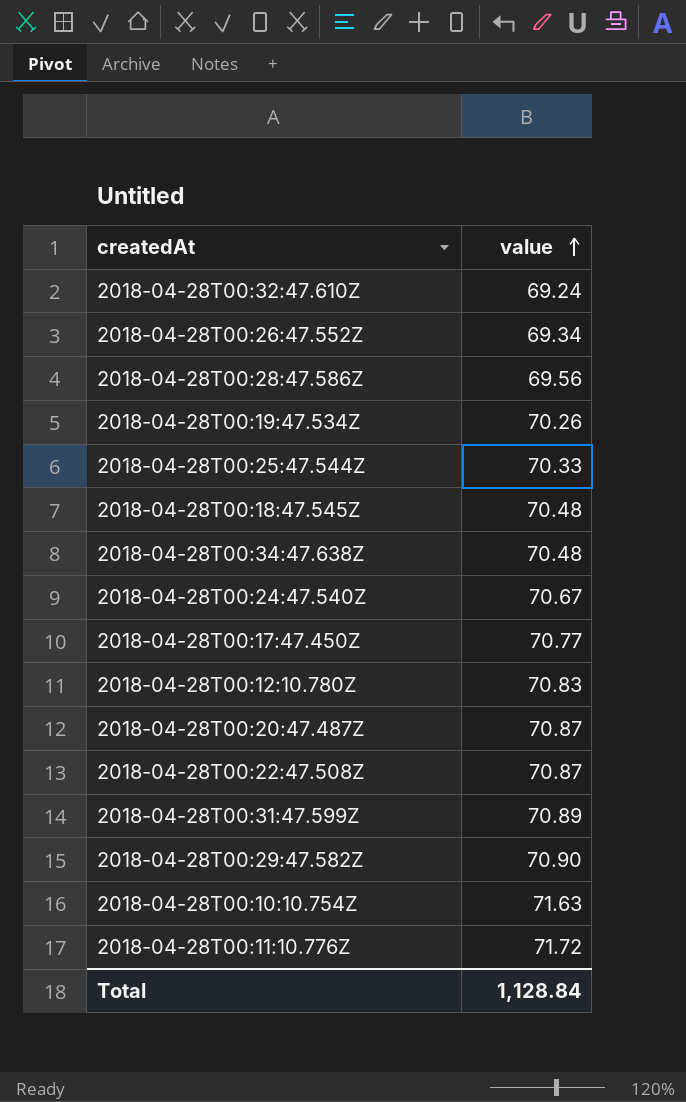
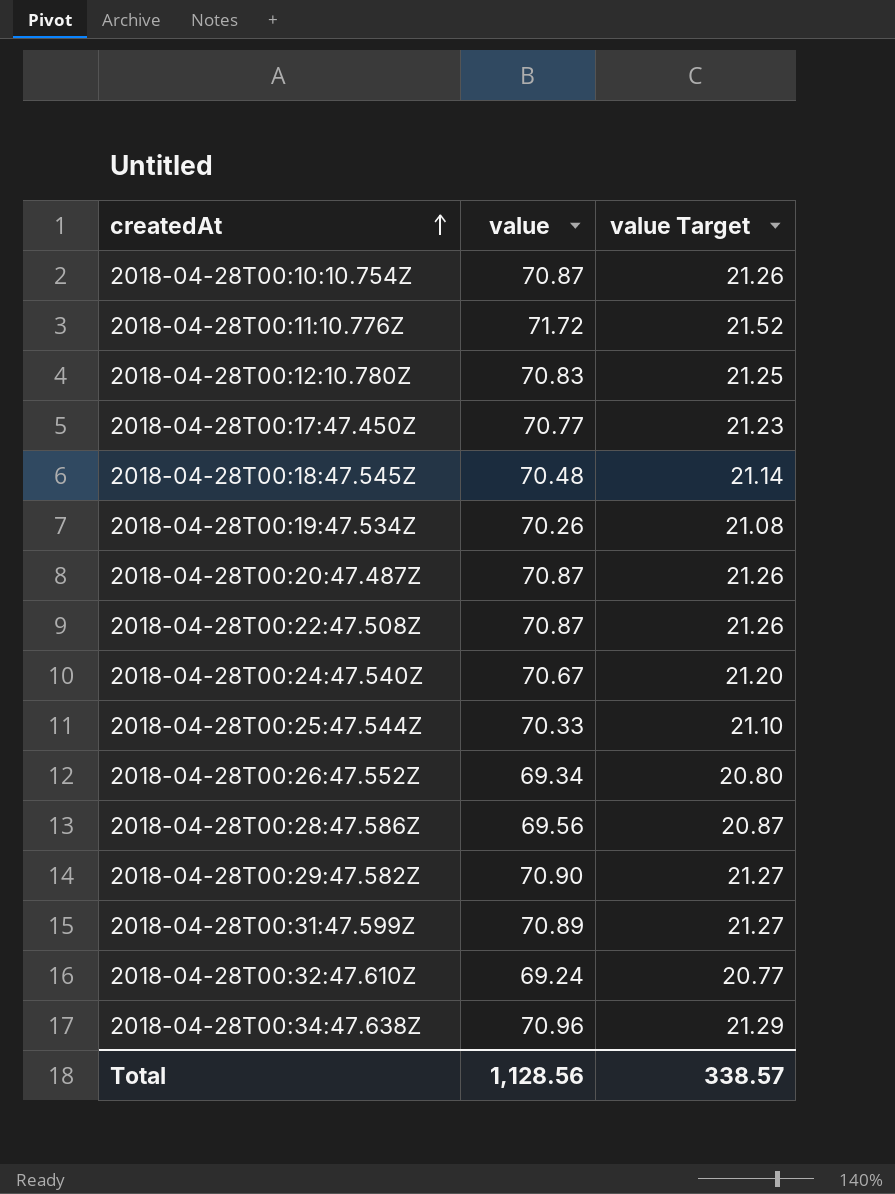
row order: value ascending -> createdAt ascending
column value Target | formula: none -> [value] * 0.3
2018-04-28T00:10:10.754Z | value: 71.63 -> 70.87
2018-04-28T00:34:47.638Z | value: 70.48 -> 70.96
Total | value: 1,128.84 -> 1,128.56

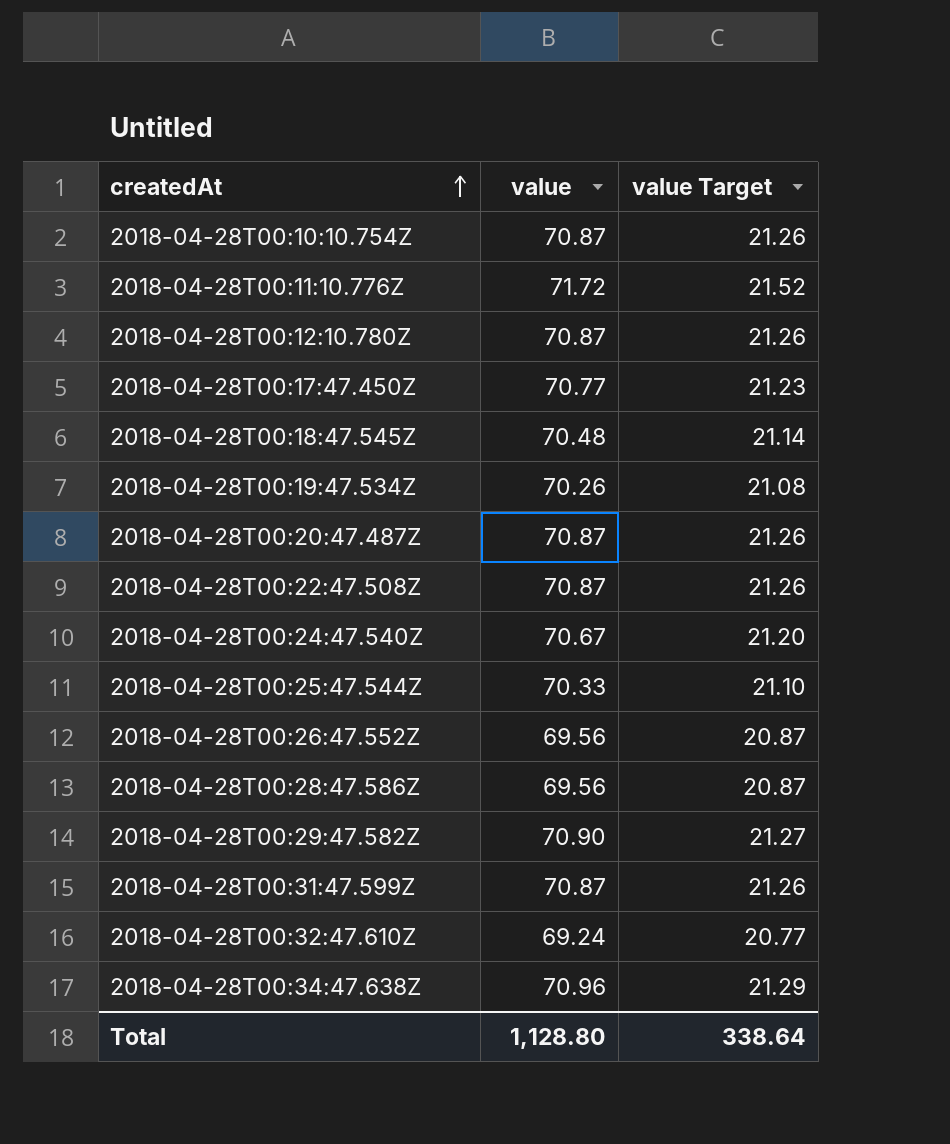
2018-04-28T00:12:10.780Z | value: 70.83 -> 70.87
2018-04-28T00:12:10.780Z | value Target: 21.25 -> 21.26
2018-04-28T00:26:47.552Z | value: 69.34 -> 69.56
2018-04-28T00:26:47.552Z | value Target: 20.80 -> 20.87
2018-04-28T00:31:47.599Z | value: 70.89 -> 70.87
2018-04-28T00:31:47.599Z | value Target: 21.27 -> 21.26
Total | value: 1,128.56 -> 1,128.80
Total | value Target: 338.57 -> 338.64

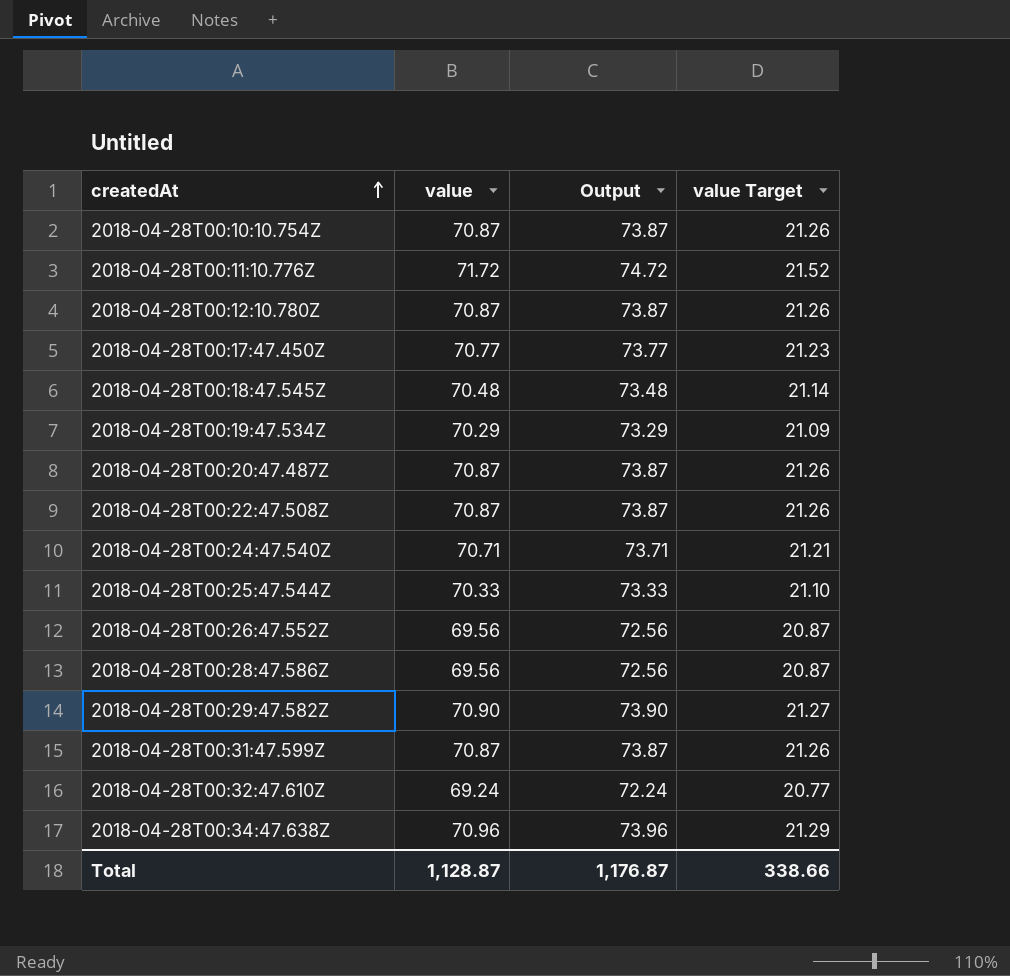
column Output | formula: none -> [value] + 3
2018-04-28T00:19:47.534Z | value: 70.26 -> 70.29
2018-04-28T00:19:47.534Z | value Target: 21.08 -> 21.09
2018-04-28T00:24:47.540Z | value: 70.67 -> 70.71
2018-04-28T00:24:47.540Z | value Target: 21.20 -> 21.21
Total | value: 1,128.80 -> 1,128.87
Total | value Target: 338.64 -> 338.66

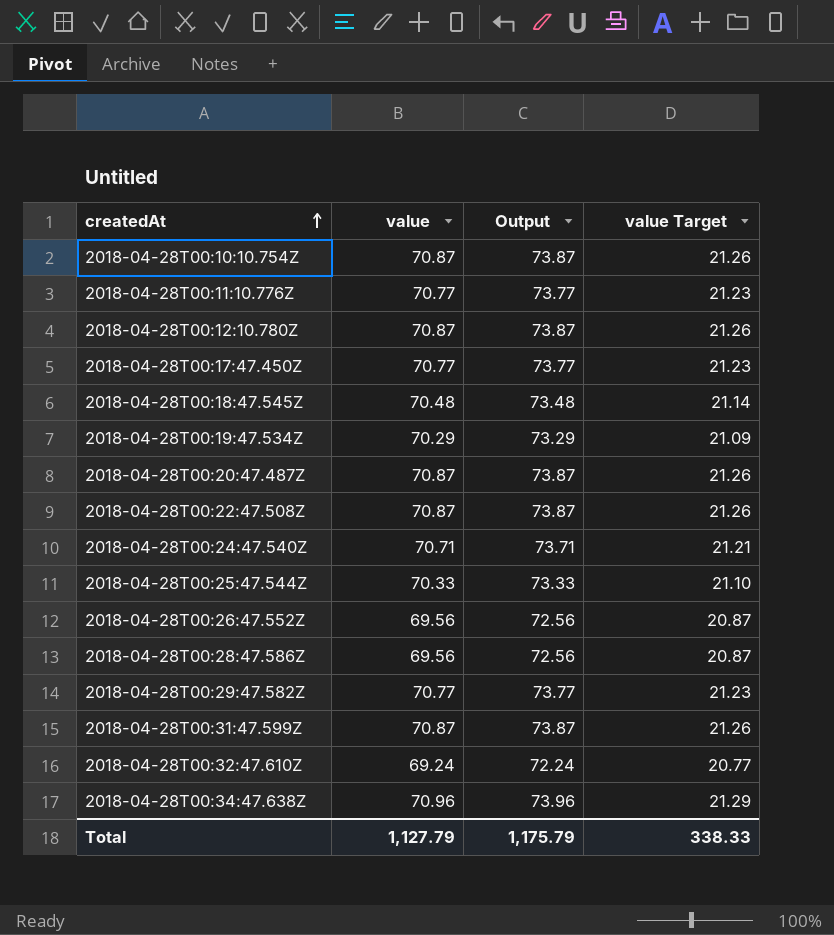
2018-04-28T00:11:10.776Z | value: 71.72 -> 70.77
2018-04-28T00:11:10.776Z | Output: 74.72 -> 73.77
2018-04-28T00:11:10.776Z | value Target: 21.52 -> 21.23
2018-04-28T00:29:47.582Z | value: 70.90 -> 70.77
2018-04-28T00:29:47.582Z | Output: 73.90 -> 73.77
2018-04-28T00:29:47.582Z | value Target: 21.27 -> 21.23
Total | value: 1,128.87 -> 1,127.79
Total | Output: 1,176.87 -> 1,175.79
Total | value Target: 338.66 -> 338.33

